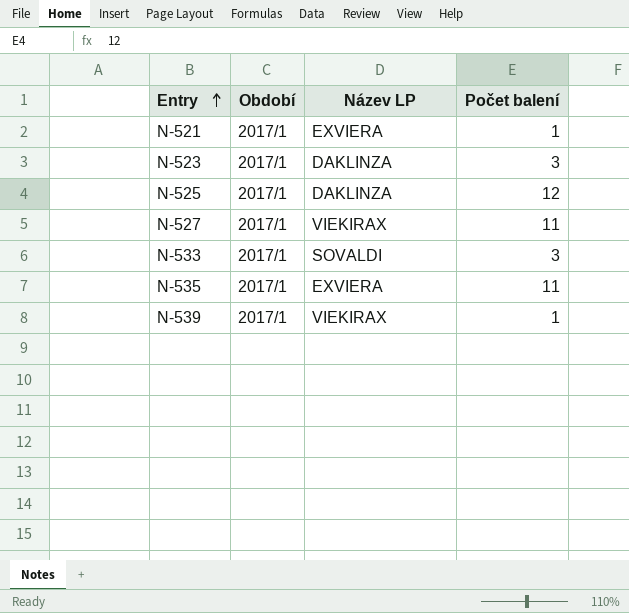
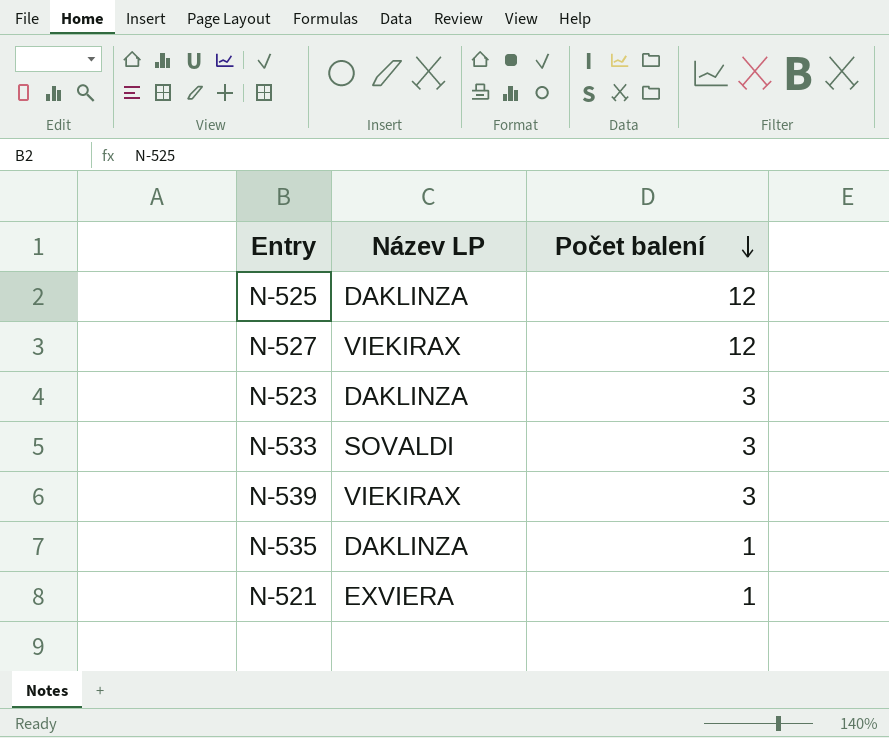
row order: Entry ascending -> Počet balení descending
column Období | position: 2 -> none
N-527 | Počet balení: 11 -> 12
N-539 | Počet balení: 1 -> 3
N-535 | Název LP: EXVIERA -> DAKLINZA
N-535 | Počet balení: 11 -> 1

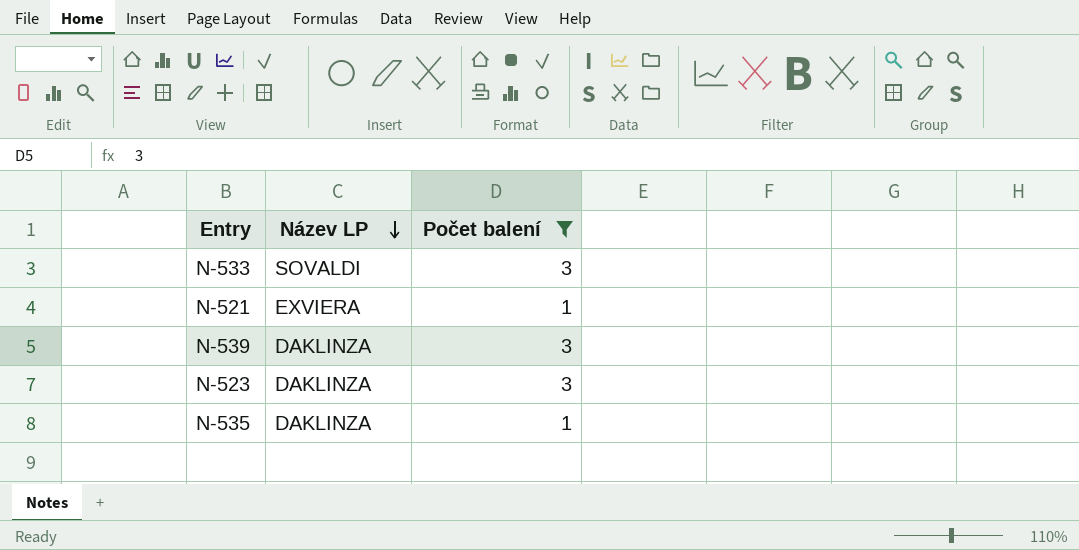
filter: none -> Počet balení != 12
row order: Počet balení descending -> Název LP descending
N-539 | Název LP: VIEKIRAX -> DAKLINZA

